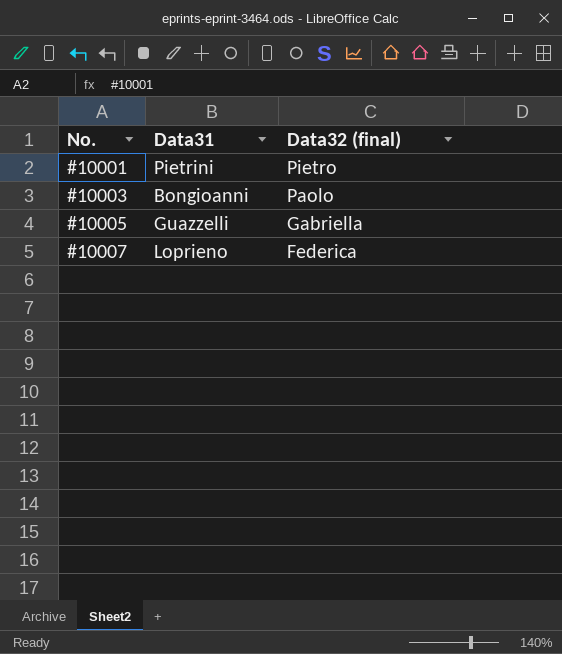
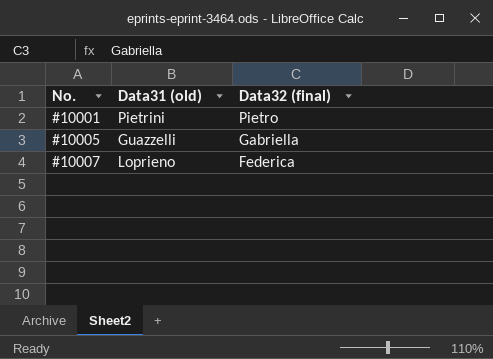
column name: Data31 -> Data31 (old)
row #10003: Bongioanni | Paolo -> none

